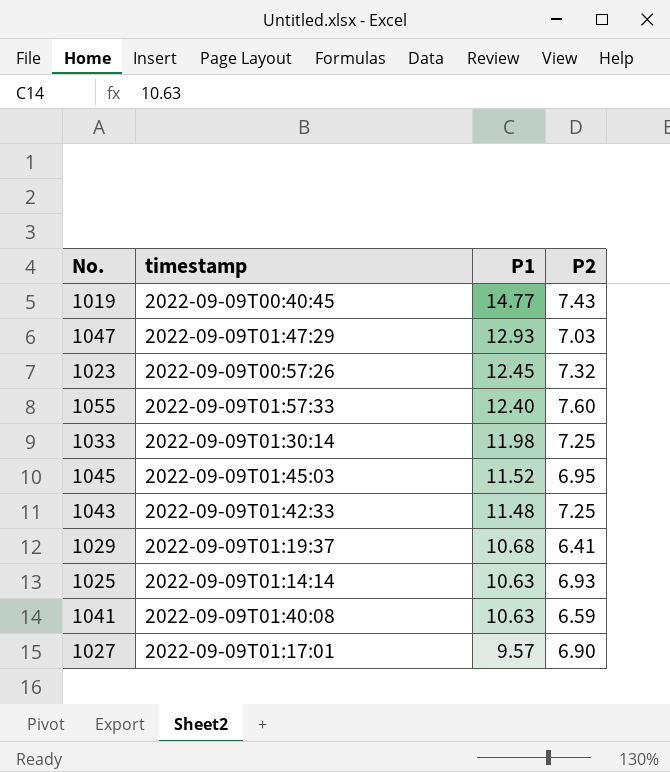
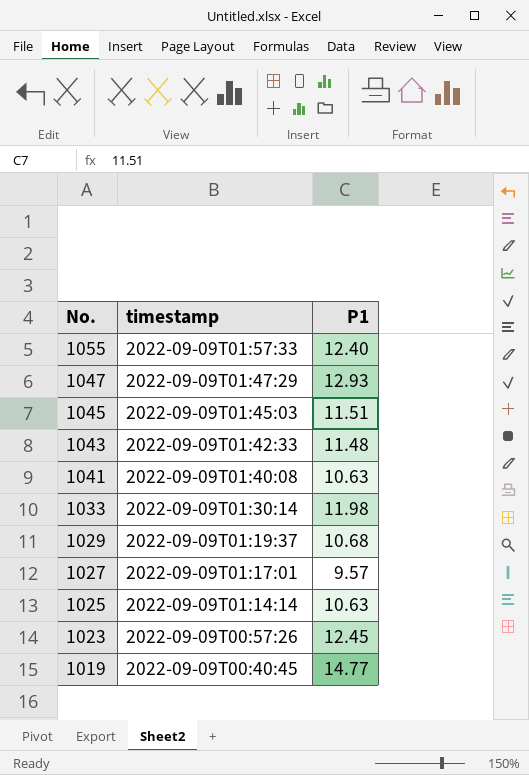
row order: P1 descending -> No. descending
column P2 | position: 4 -> none
1045 | P1: 11.52 -> 11.51

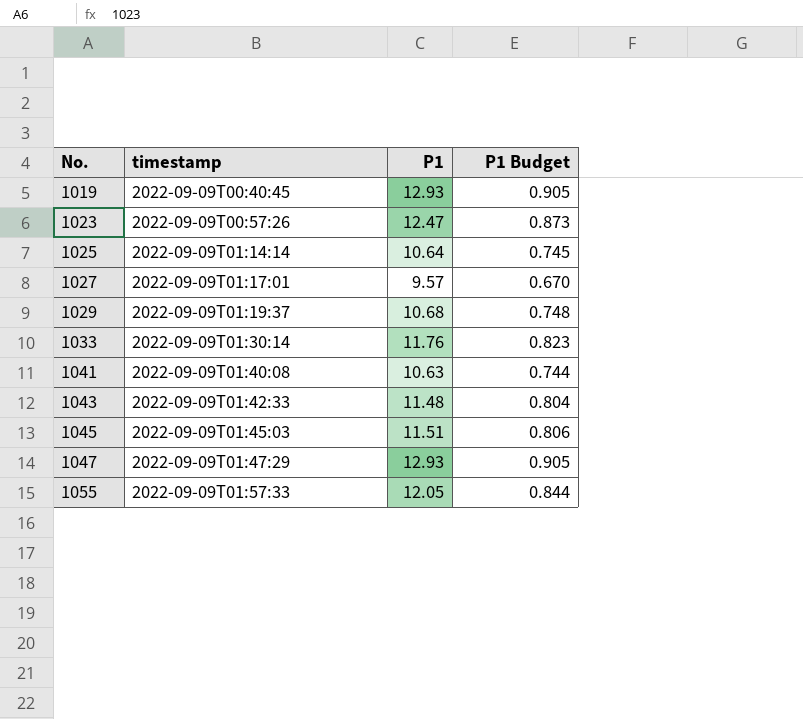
row order: No. descending -> No. ascending
column P1 Budget | formula: none -> [P1] * 0.07
1019 | P1: 14.77 -> 12.93
1023 | P1: 12.45 -> 12.47
1025 | P1: 10.63 -> 10.64
1033 | P1: 11.98 -> 11.76
1055 | P1: 12.40 -> 12.05

